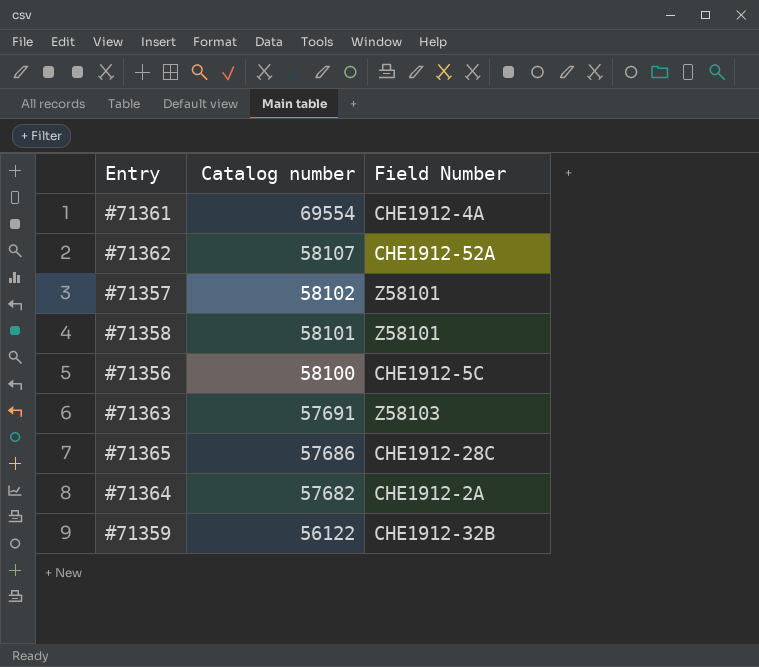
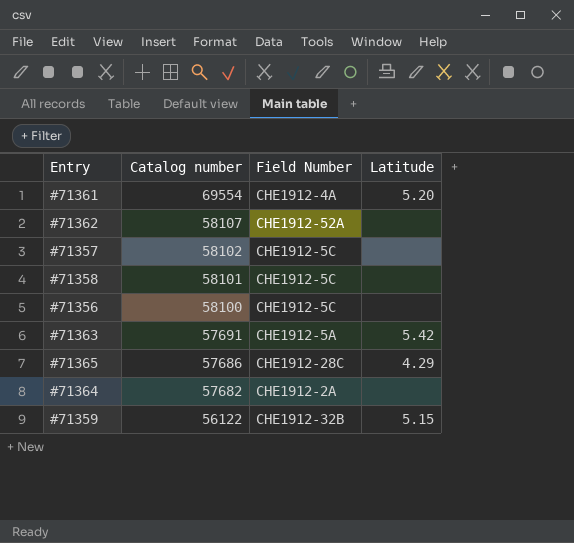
column Latitude | position: none -> 4
#71357 | Field Number: Z58101 -> CHE1912-5C
#71358 | Field Number: Z58101 -> CHE1912-5C
#71363 | Field Number: Z58103 -> CHE1912-5A

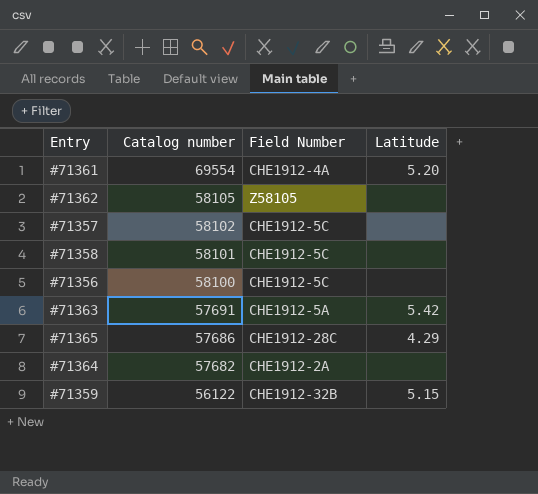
#71362 | Catalog number: 58107 -> 58105
#71362 | Field Number: CHE1912-52A -> Z58105

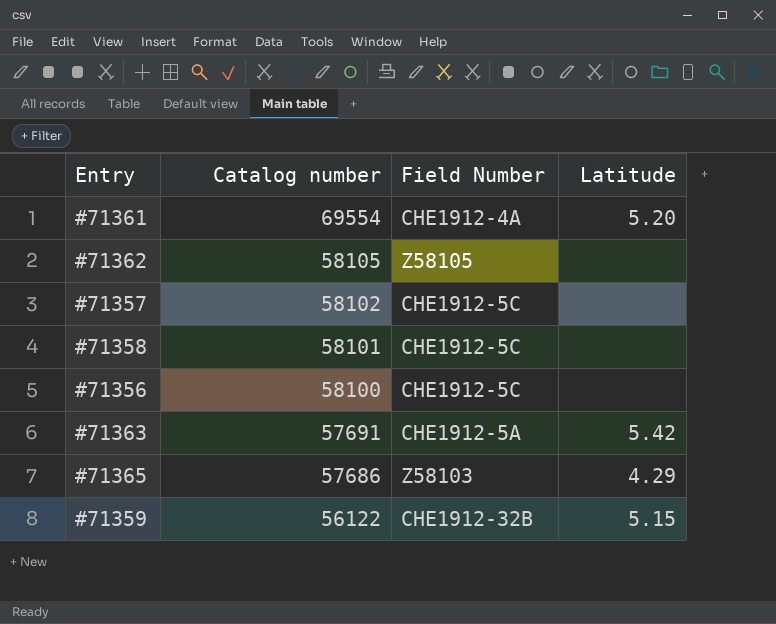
row #71364: 57682 | CHE1912-2A | none -> none
#71365 | Field Number: CHE1912-28C -> Z58103

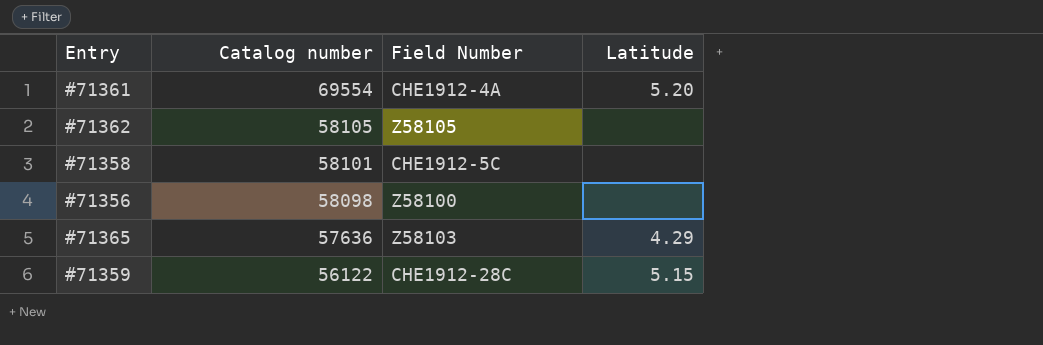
row #71357: 58102 | CHE1912-5C | none -> none
row #71363: 57691 | CHE1912-5A | 5.42 -> none
#71356 | Catalog number: 58100 -> 58098
#71356 | Field Number: CHE1912-5C -> Z58100
#71365 | Catalog number: 57686 -> 57636
#71359 | Field Number: CHE1912-32B -> CHE1912-28C

